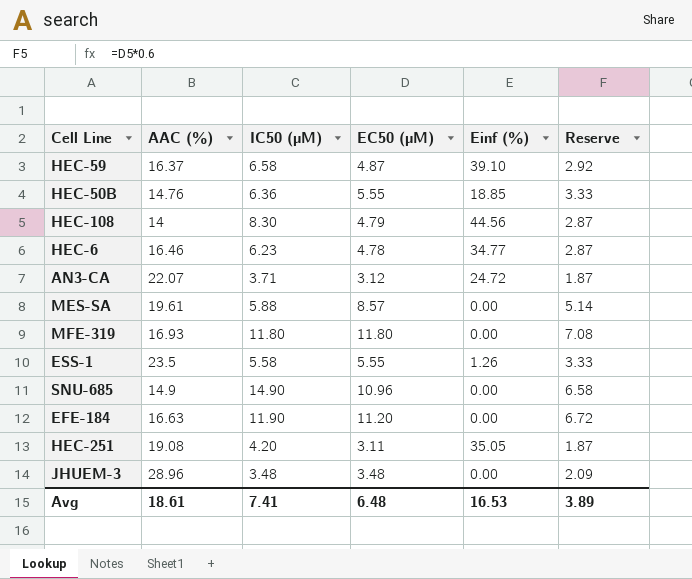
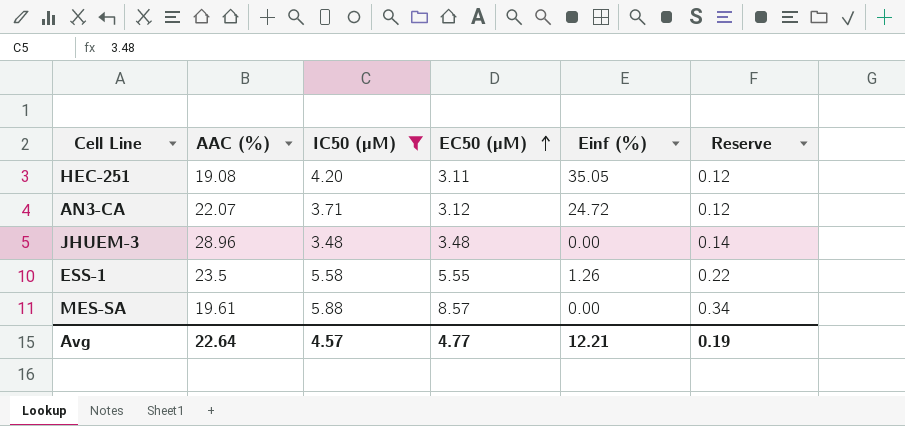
filter: none -> IC50 (µM) <= 5.88
row order: none -> EC50 (µM) ascending
column Reserve | formula: [EC50 (µM)] * 0.6 -> [EC50 (µM)] * 0.04
Avg | AAC (%): 18.61 -> 22.64
Avg | IC50 (µM): 7.41 -> 4.57
Avg | EC50 (µM): 6.48 -> 4.77
Avg | Einf (%): 16.53 -> 12.21
Avg | Reserve: 3.89 -> 0.19

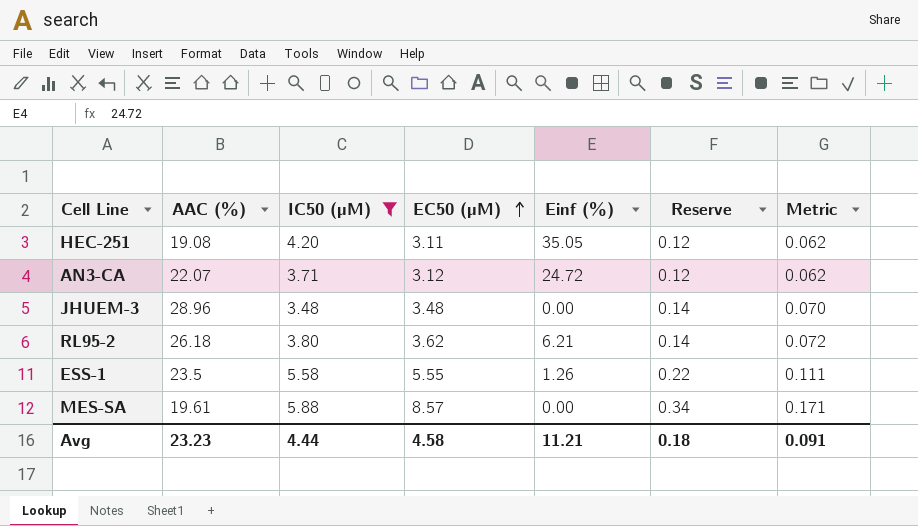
column Metric | formula: none -> [EC50 (µM)] * 0.02
row RL95-2: none -> 26.18 | 3.80 | 3.62 | 6.21 | 0.14 | 0.072
Avg | AAC (%): 22.64 -> 23.23
Avg | IC50 (µM): 4.57 -> 4.44
Avg | EC50 (µM): 4.77 -> 4.58
Avg | Einf (%): 12.21 -> 11.21
Avg | Reserve: 0.19 -> 0.18

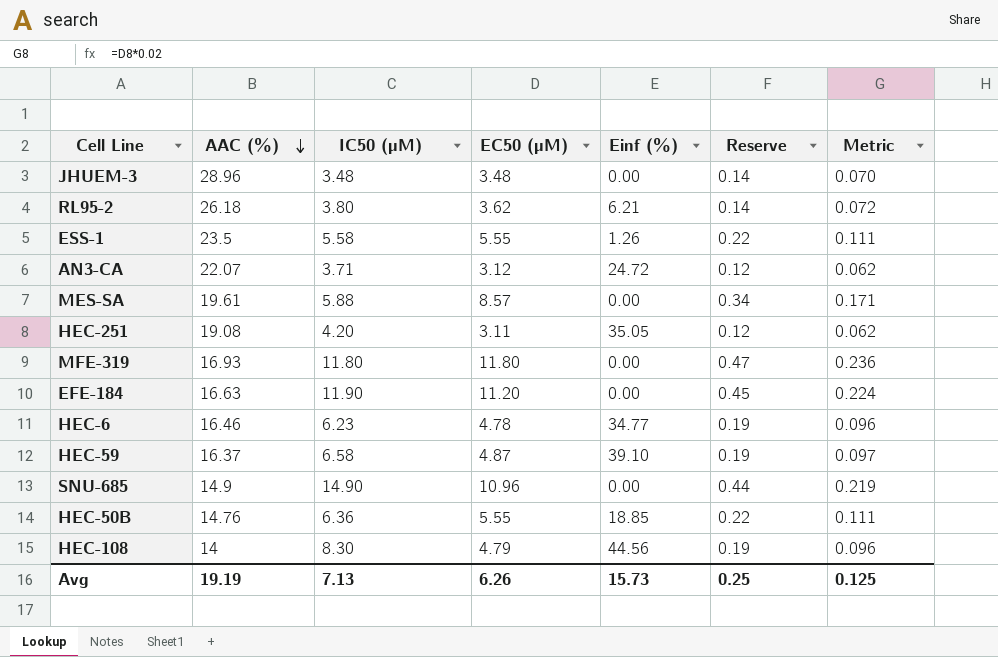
filter: IC50 (µM) <= 5.88 -> none
row order: EC50 (µM) ascending -> AAC (%) descending
Avg | AAC (%): 23.23 -> 19.19
Avg | IC50 (µM): 4.44 -> 7.13
Avg | EC50 (µM): 4.58 -> 6.26
Avg | Einf (%): 11.21 -> 15.73
Avg | Reserve: 0.18 -> 0.25
Avg | Metric: 0.091 -> 0.125

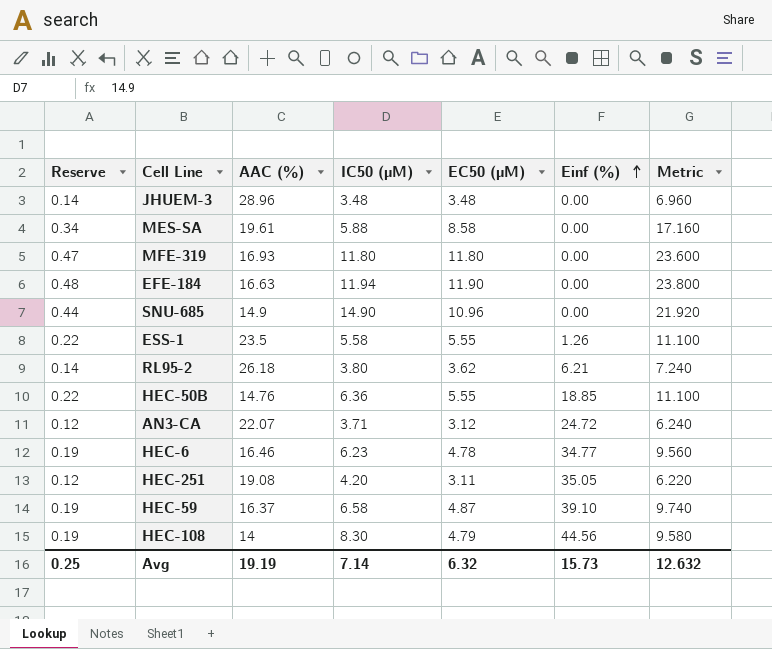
row order: AAC (%) descending -> Einf (%) ascending
column Reserve | position: 6 -> 1
column Metric | formula: [EC50 (µM)] * 0.02 -> [EC50 (µM)] * 2
MES-SA | EC50 (µM): 8.57 -> 8.58
EFE-184 | Reserve: 0.45 -> 0.48
EFE-184 | IC50 (µM): 11.90 -> 11.94
EFE-184 | EC50 (µM): 11.20 -> 11.90
Avg | IC50 (µM): 7.13 -> 7.14
Avg | EC50 (µM): 6.26 -> 6.32
Avg | Metric: 0.125 -> 12.632

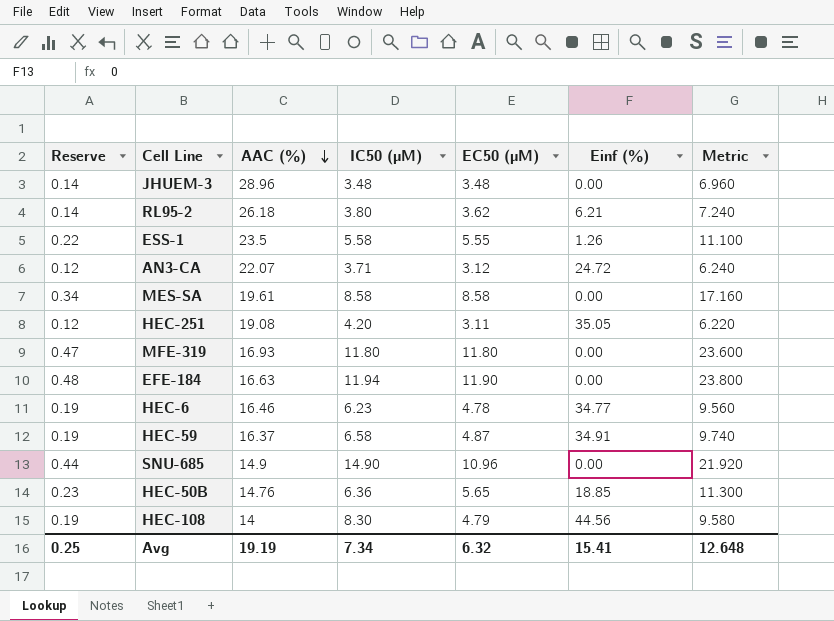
row order: Einf (%) ascending -> AAC (%) descending
MES-SA | IC50 (µM): 5.88 -> 8.58
HEC-59 | Einf (%): 39.10 -> 34.91
HEC-50B | Reserve: 0.22 -> 0.23
HEC-50B | EC50 (µM): 5.55 -> 5.65
HEC-50B | Metric: 11.100 -> 11.300
Avg | IC50 (µM): 7.14 -> 7.34
Avg | Einf (%): 15.73 -> 15.41
Avg | Metric: 12.632 -> 12.648

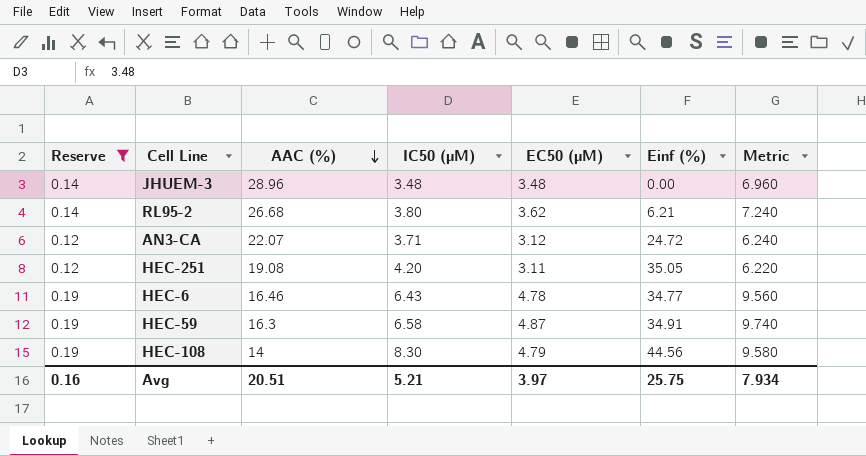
filter: none -> Reserve <= 0.19
RL95-2 | AAC (%): 26.18 -> 26.68
HEC-6 | IC50 (µM): 6.23 -> 6.43
HEC-59 | AAC (%): 16.37 -> 16.3
Avg | Reserve: 0.25 -> 0.16
Avg | AAC (%): 19.19 -> 20.51
Avg | IC50 (µM): 7.34 -> 5.21
Avg | EC50 (µM): 6.32 -> 3.97
Avg | Einf (%): 15.41 -> 25.75
Avg | Metric: 12.648 -> 7.934

